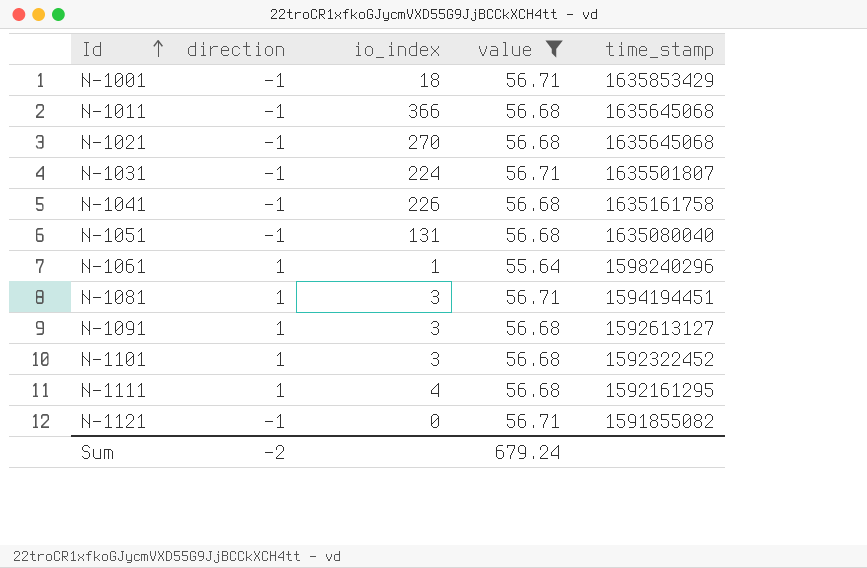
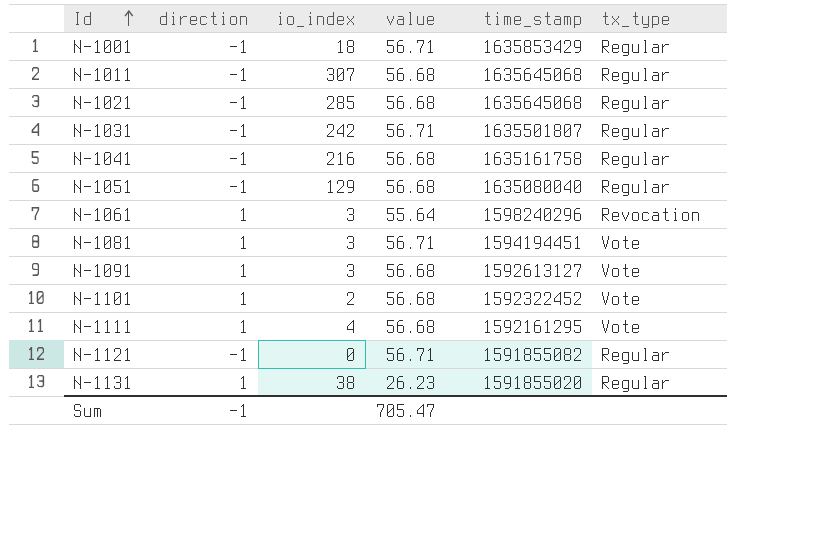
filter: value != 26.23 -> none
column tx_type | position: none -> 6
N-1011 | io_index: 366 -> 307
N-1021 | io_index: 270 -> 285
N-1031 | io_index: 224 -> 242
N-1041 | io_index: 226 -> 216
N-1051 | io_index: 131 -> 129
N-1061 | io_index: 1 -> 3
N-1101 | io_index: 3 -> 2
Sum | direction: -2 -> -1
Sum | value: 679.24 -> 705.47

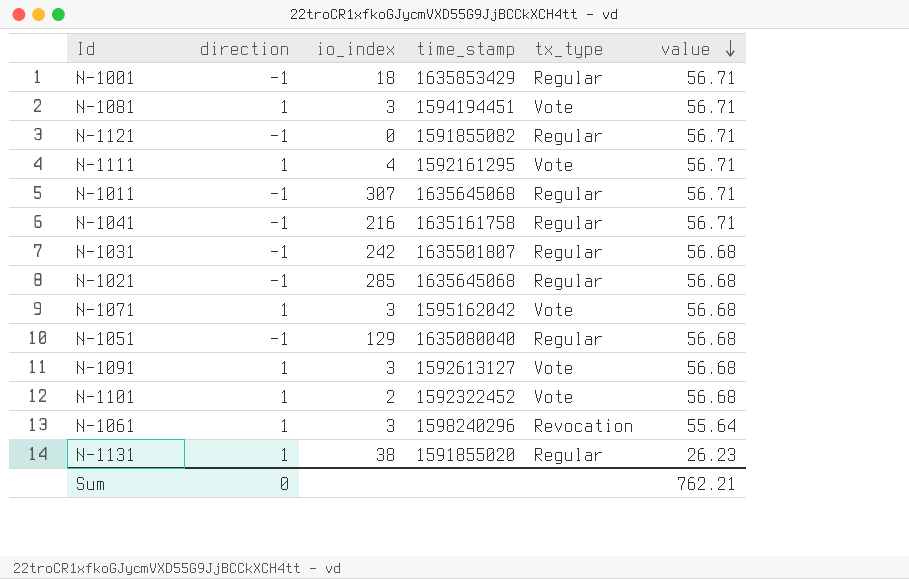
row order: Id ascending -> value descending
column value | position: 4 -> 6
N-1111 | value: 56.68 -> 56.71
N-1011 | value: 56.68 -> 56.71
N-1041 | value: 56.68 -> 56.71
N-1031 | value: 56.71 -> 56.68
row N-1071: none -> 1 | 3 | 1595162042 | Vote | 56.68
Sum | direction: -1 -> 0
Sum | value: 705.47 -> 762.21

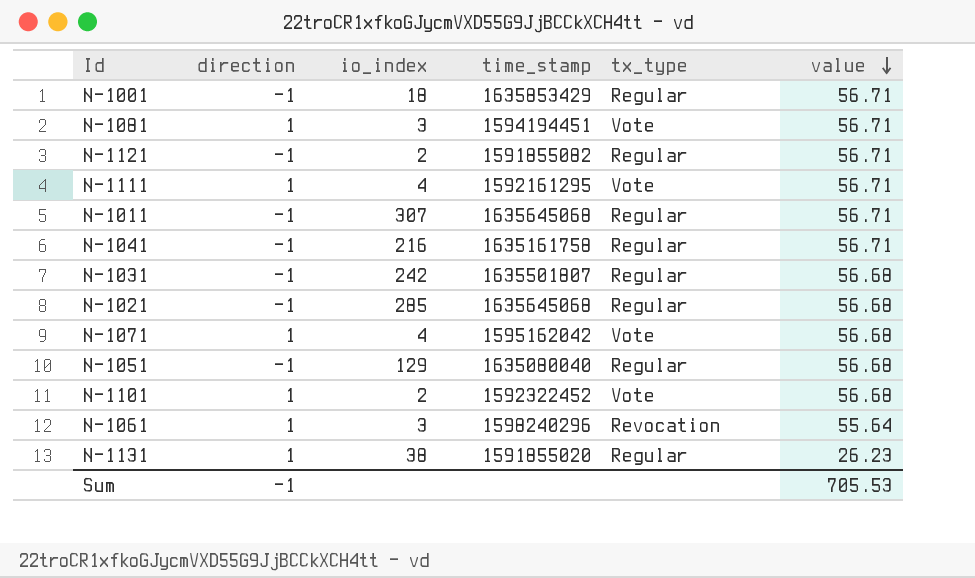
row N-1091: 1 | 3 | 1592613127 | Vote | 56.68 -> none
N-1121 | io_index: 0 -> 2
N-1071 | io_index: 3 -> 4
Sum | direction: 0 -> -1
Sum | value: 762.21 -> 705.53

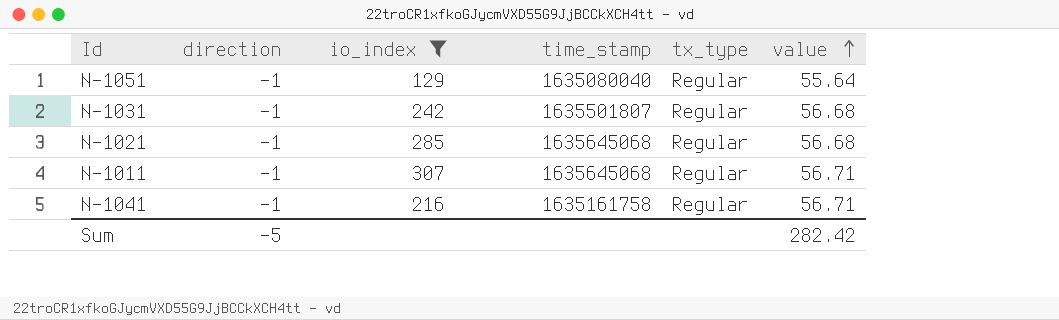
filter: none -> io_index >= 129
row order: value descending -> value ascending
N-1051 | value: 56.68 -> 55.64
Sum | direction: -1 -> -5
Sum | value: 705.53 -> 282.42

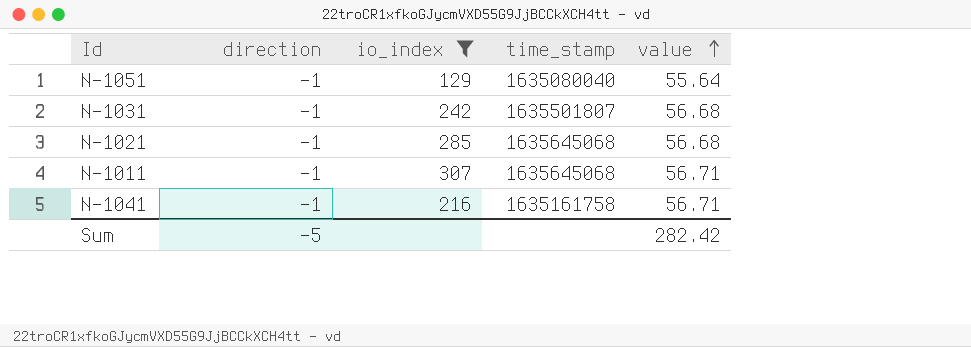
column tx_type | position: 5 -> none

